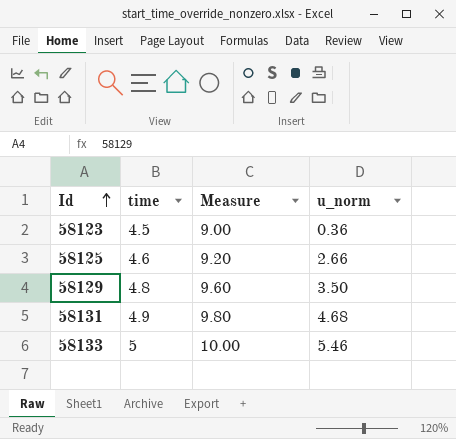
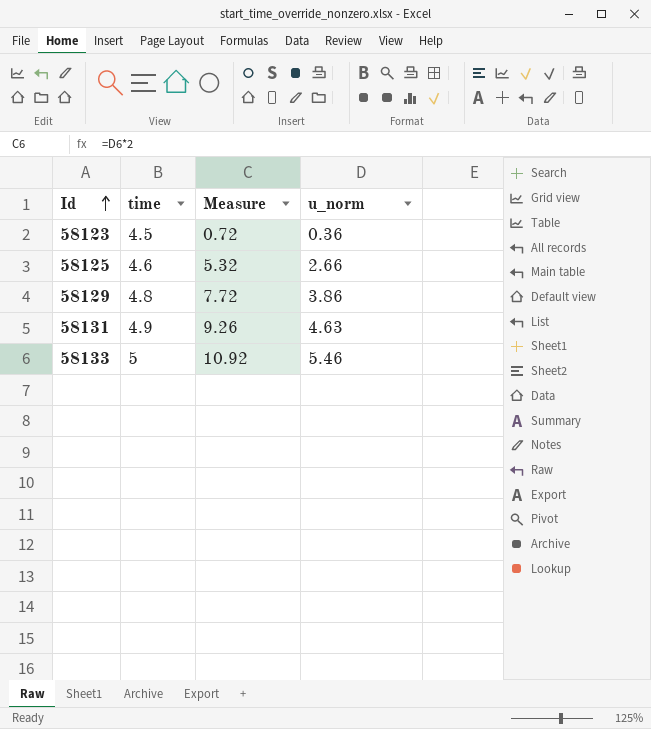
column Measure | formula: [time] * 2 -> [u_norm] * 2
58129 | u_norm: 3.50 -> 3.86
58131 | u_norm: 4.68 -> 4.63

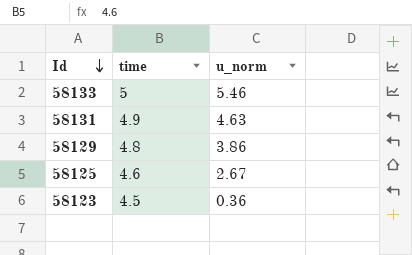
row order: Id ascending -> Id descending
column Measure | formula: [u_norm] * 2 -> none
58125 | u_norm: 2.66 -> 2.67

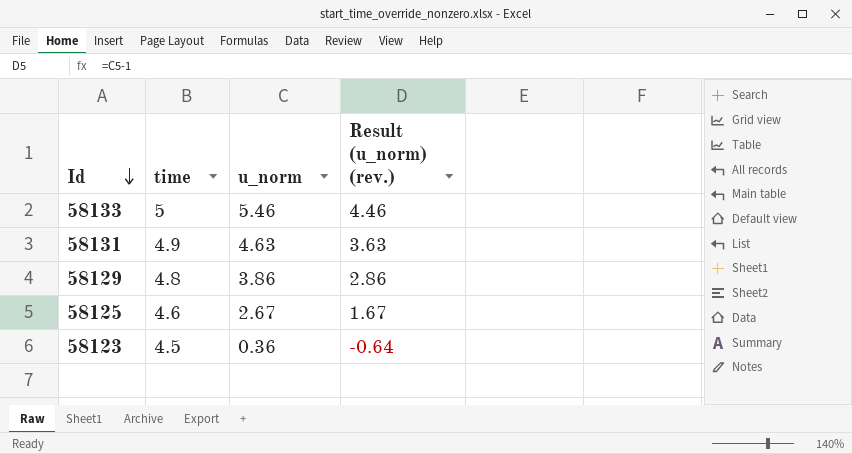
column Result (u_norm) (rev.) | formula: none -> [u_norm] - 1

